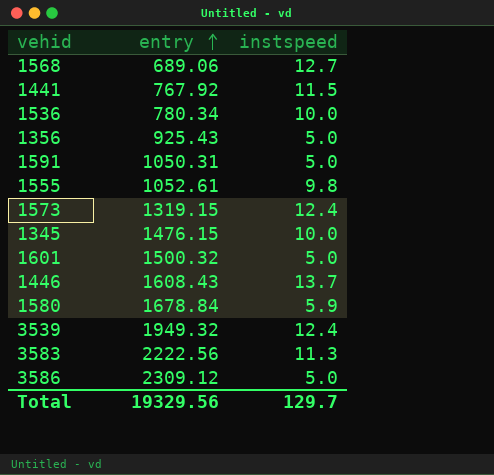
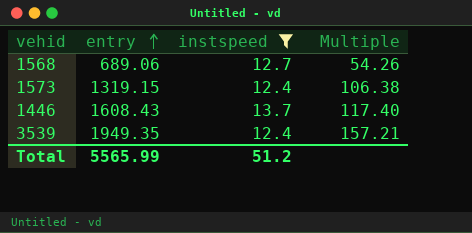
filter: none -> instspeed >= 12.4
column Multiple | formula: none -> [entry] / [instspeed]
3539 | entry: 1949.32 -> 1949.35
Total | entry: 19329.56 -> 5565.99
Total | instspeed: 129.7 -> 51.2

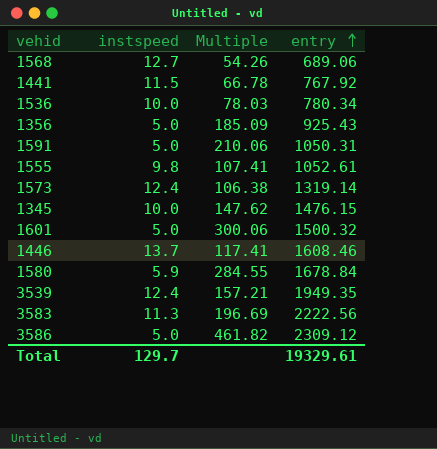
filter: instspeed >= 12.4 -> none
column entry | position: 2 -> 4
1573 | entry: 1319.15 -> 1319.14
1446 | Multiple: 117.40 -> 117.41
1446 | entry: 1608.43 -> 1608.46
Total | instspeed: 51.2 -> 129.7
Total | entry: 5565.99 -> 19329.61

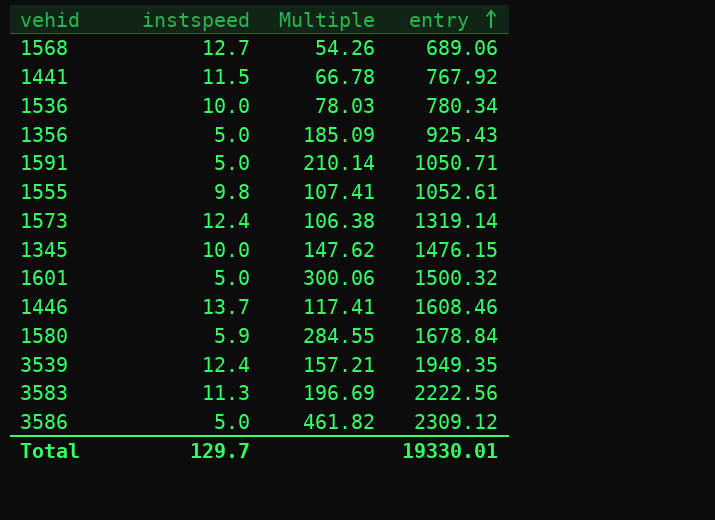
1591 | Multiple: 210.06 -> 210.14
1591 | entry: 1050.31 -> 1050.71
Total | entry: 19329.61 -> 19330.01

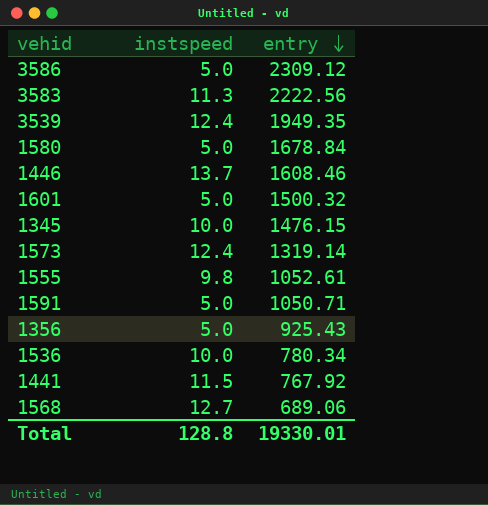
row order: entry ascending -> entry descending
column Multiple | formula: [entry] / [instspeed] -> none
1580 | instspeed: 5.9 -> 5.0
Total | instspeed: 129.7 -> 128.8

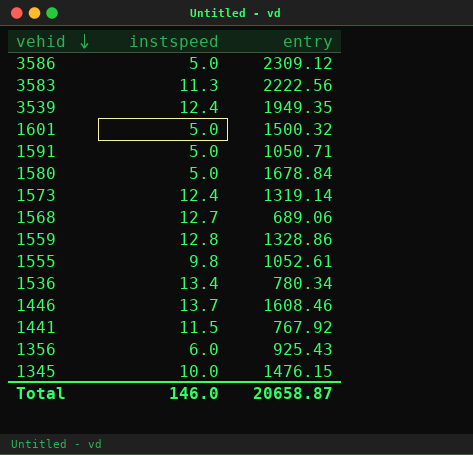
row order: entry descending -> vehid descending
row 1559: none -> 12.8 | 1328.86
1536 | instspeed: 10.0 -> 13.4
1356 | instspeed: 5.0 -> 6.0
Total | instspeed: 128.8 -> 146.0
Total | entry: 19330.01 -> 20658.87

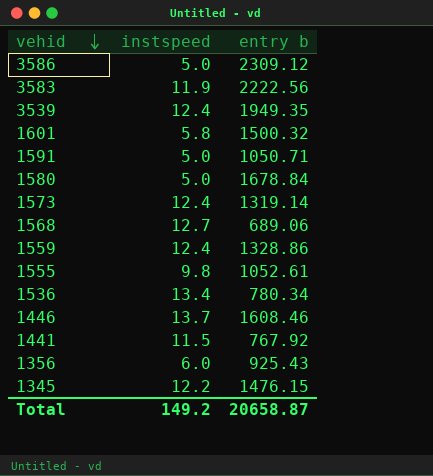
column name: entry -> entry b
3583 | instspeed: 11.3 -> 11.9
1601 | instspeed: 5.0 -> 5.8
1559 | instspeed: 12.8 -> 12.4
1345 | instspeed: 10.0 -> 12.2
Total | instspeed: 146.0 -> 149.2

